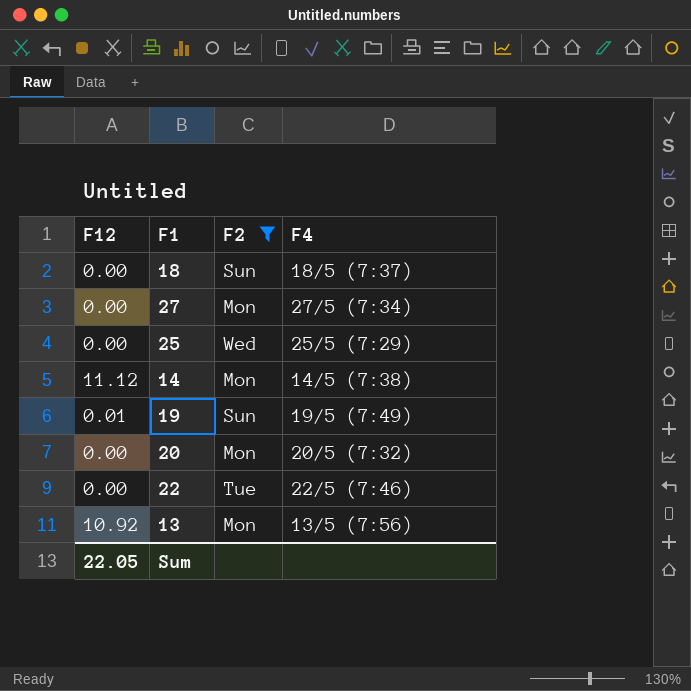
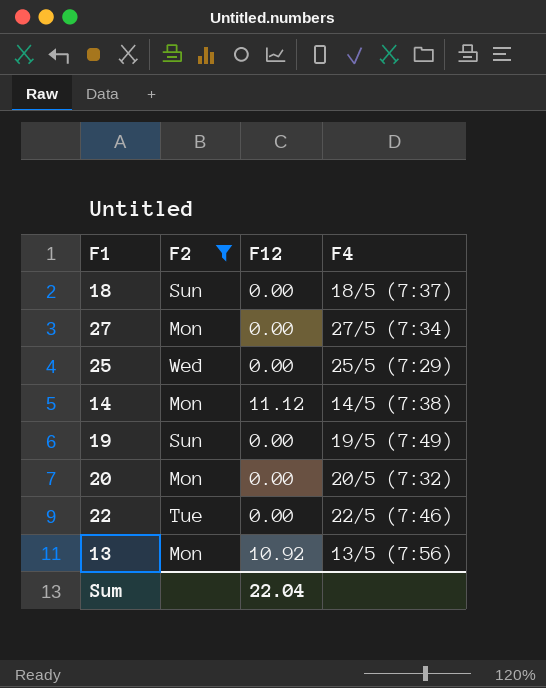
column F12 | position: 1 -> 3
19 | F12: 0.01 -> 0.00
Sum | F12: 22.05 -> 22.04

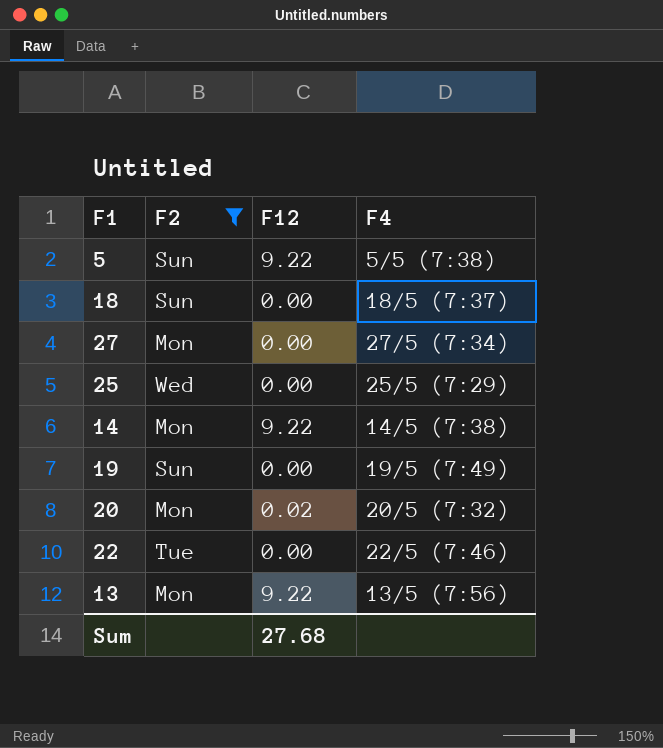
row 5: none -> Sun | 9.22 | 5/5 (7:38)
14 | F12: 11.12 -> 9.22
20 | F12: 0.00 -> 0.02
13 | F12: 10.92 -> 9.22
Sum | F12: 22.04 -> 27.68

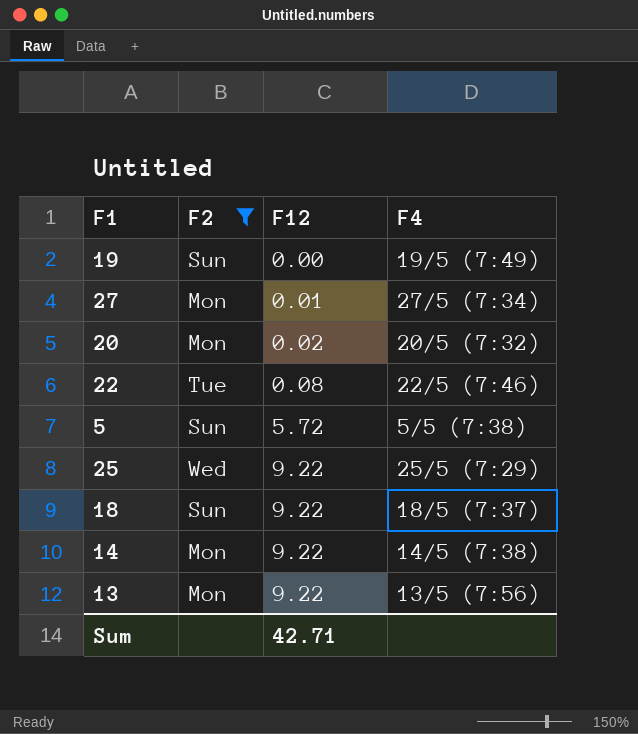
row order: none -> F12 ascending
27 | F12: 0.00 -> 0.01
22 | F12: 0.00 -> 0.08
5 | F12: 9.22 -> 5.72
25 | F12: 0.00 -> 9.22
18 | F12: 0.00 -> 9.22
Sum | F12: 27.68 -> 42.71

